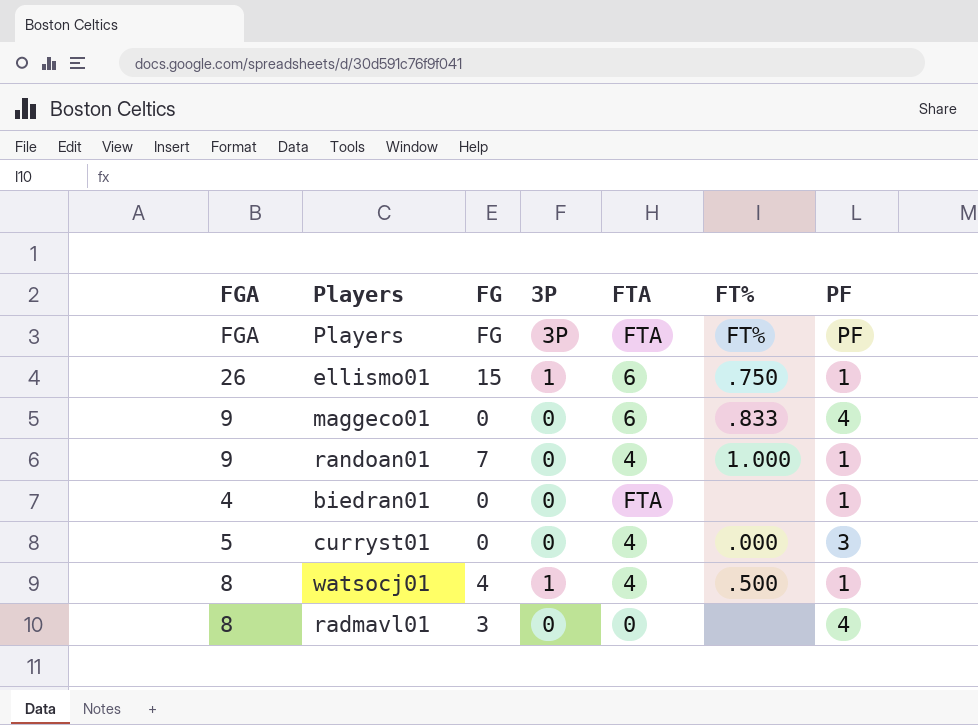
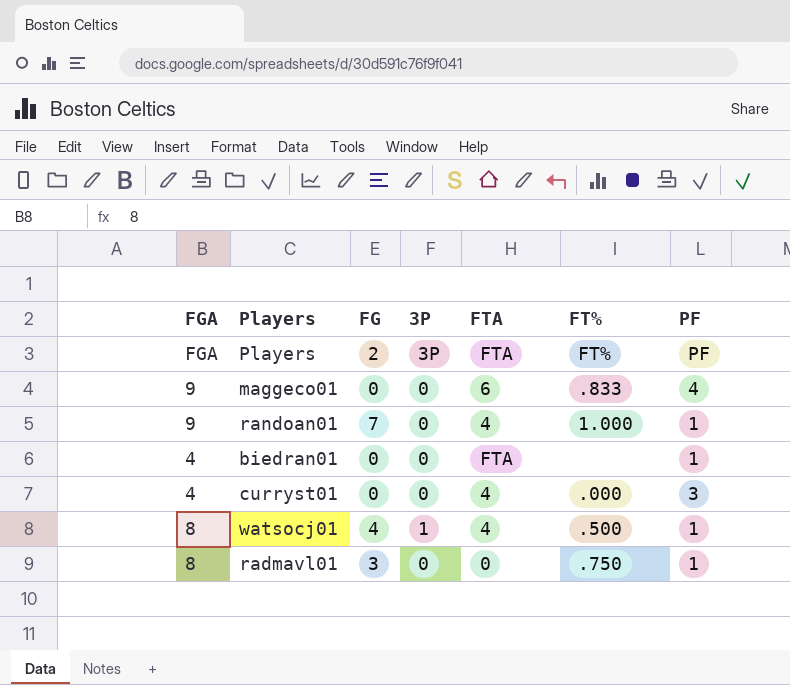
row ellismo01: 26 | 15 | 1 | 6 | .750 | 1 -> none
Players | FG: FG -> 2
curryst01 | FGA: 5 -> 4
radmavl01 | FT%: none -> .750
radmavl01 | PF: 4 -> 1

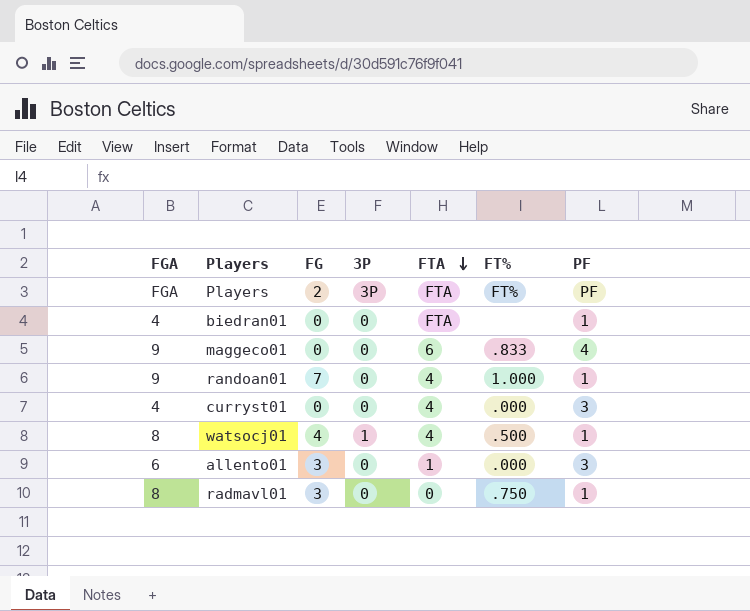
row order: none -> FTA descending
row allento01: none -> 6 | 3 | 0 | 1 | .000 | 3

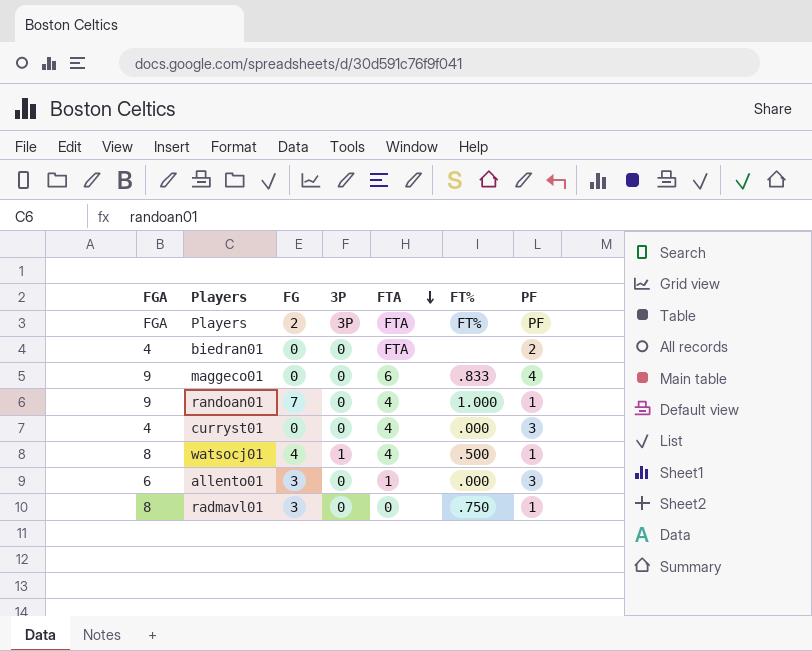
biedran01 | PF: 1 -> 2

